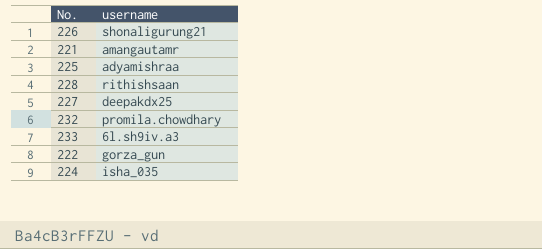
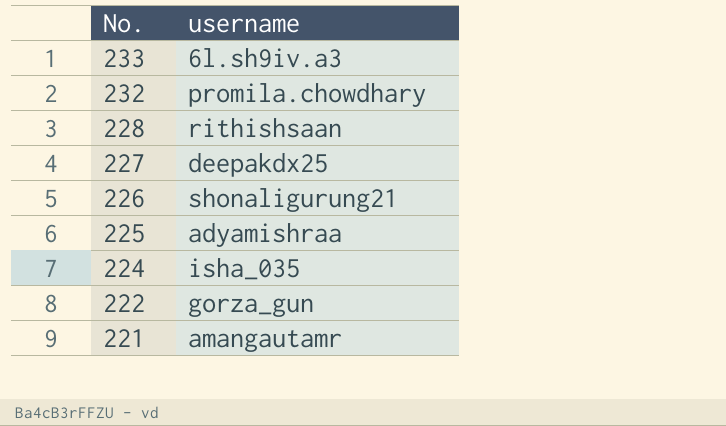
row order: none -> No. descending

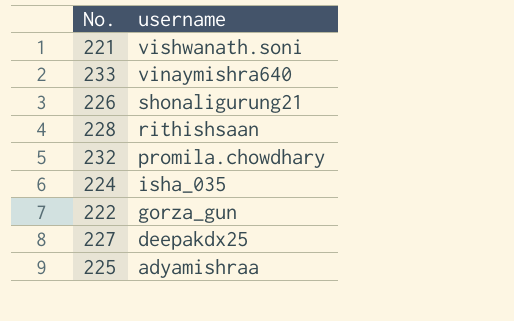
row order: No. descending -> username descending
221 | username: amangautamr -> vishwanath.soni
233 | username: 6l.sh9iv.a3 -> vinaymishra640

